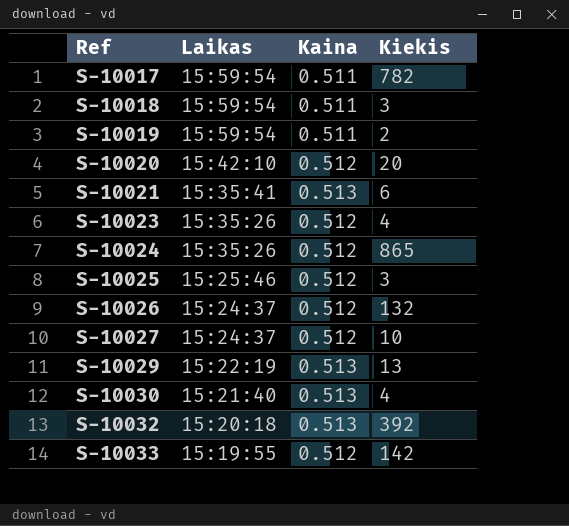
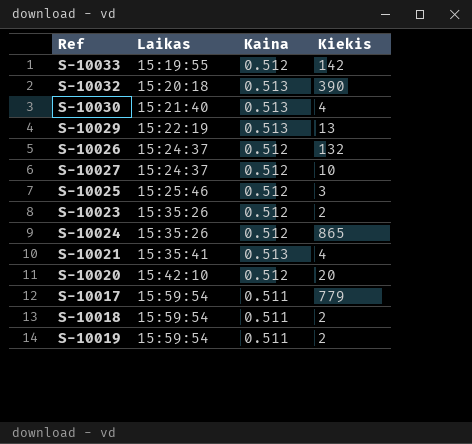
row order: Ref ascending -> Laikas ascending
S-10032 | Kiekis: 392 -> 390
S-10023 | Kiekis: 4 -> 2
S-10021 | Kiekis: 6 -> 4
S-10017 | Kiekis: 782 -> 779
S-10018 | Kiekis: 3 -> 2

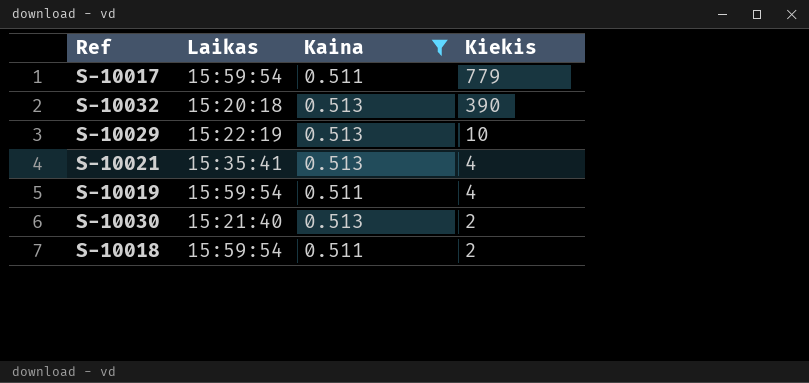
filter: none -> Kaina != 0.512
row order: Laikas ascending -> Kiekis descending
S-10029 | Kiekis: 13 -> 10
S-10019 | Kiekis: 2 -> 4
S-10030 | Kiekis: 4 -> 2

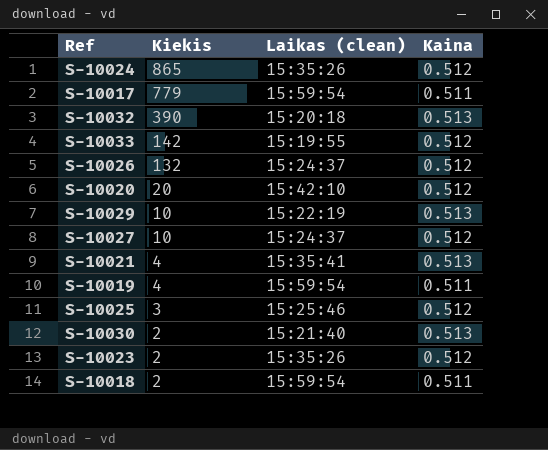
filter: Kaina != 0.512 -> none
column Kiekis | position: 4 -> 2
column name: Laikas -> Laikas (clean)

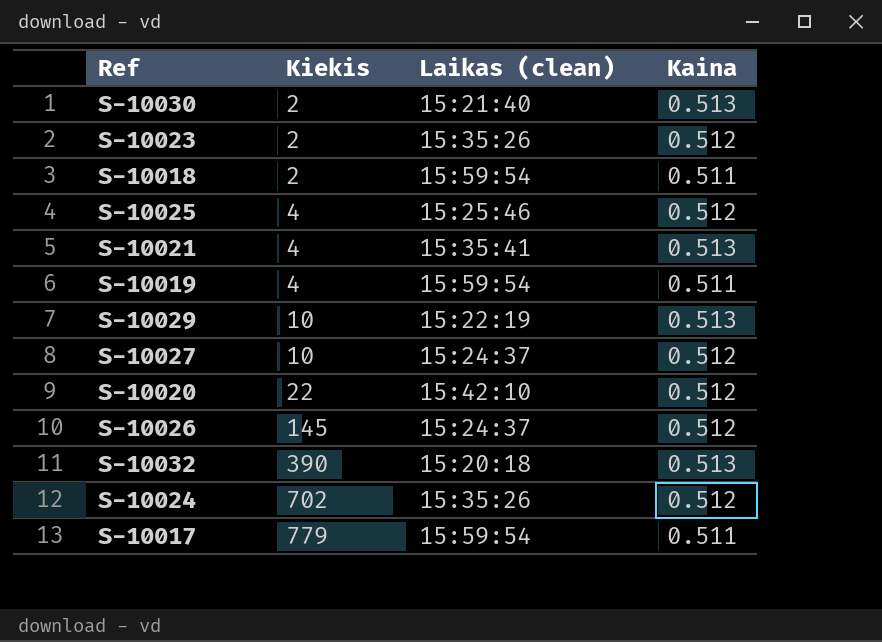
row order: Kiekis descending -> Kiekis ascending
row S-10033: 142 | 15:19:55 | 0.512 -> none
S-10025 | Kiekis: 3 -> 4
S-10020 | Kiekis: 20 -> 22
S-10026 | Kiekis: 132 -> 145
S-10024 | Kiekis: 865 -> 702

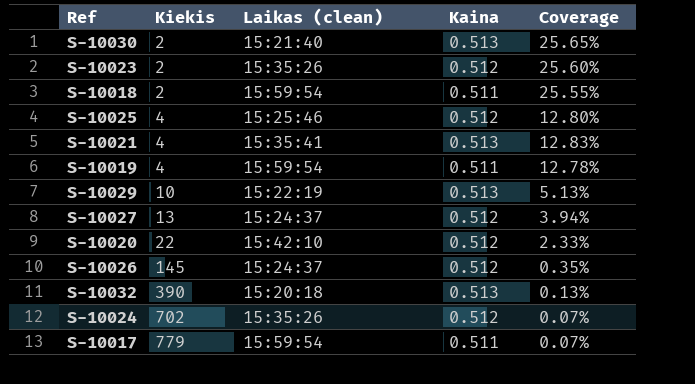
column Coverage | formula: none -> [Kaina] / [Kiekis]
S-10027 | Kiekis: 10 -> 13

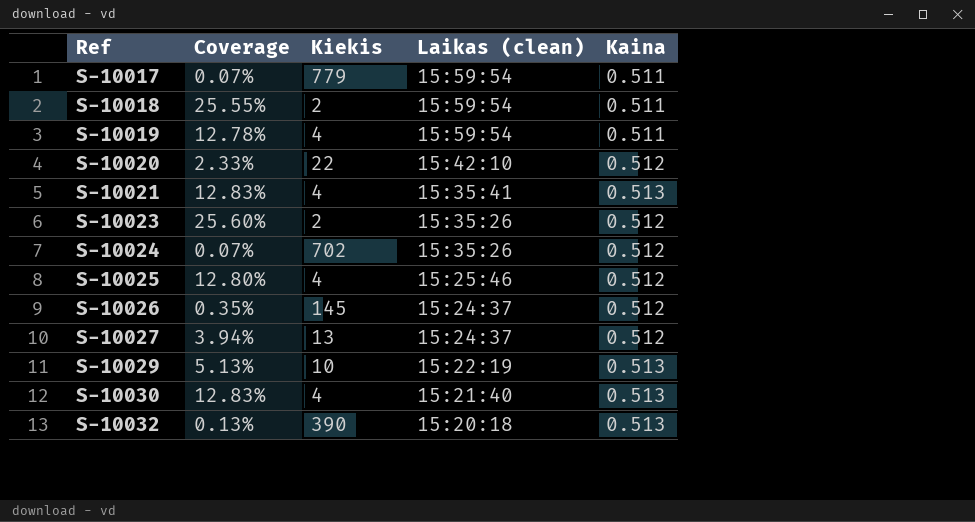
row order: Kiekis ascending -> Ref ascending
column Coverage | position: 5 -> 2
S-10030 | Coverage: 25.65% -> 12.83%
S-10030 | Kiekis: 2 -> 4

